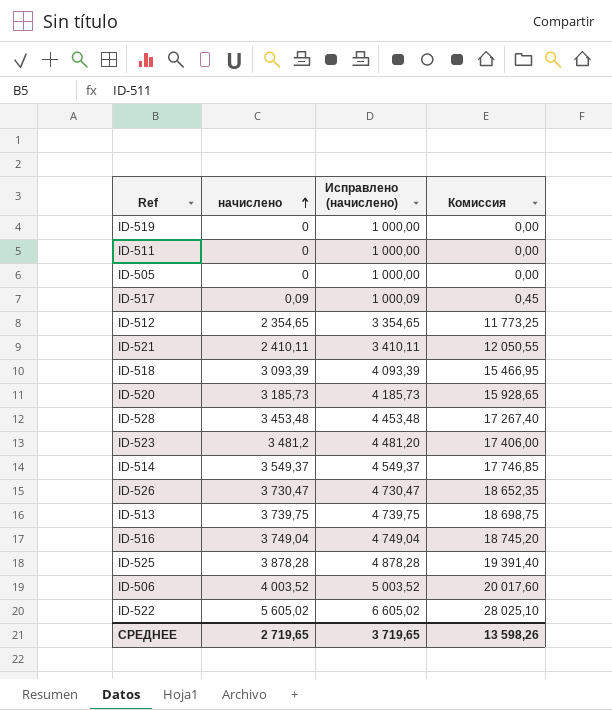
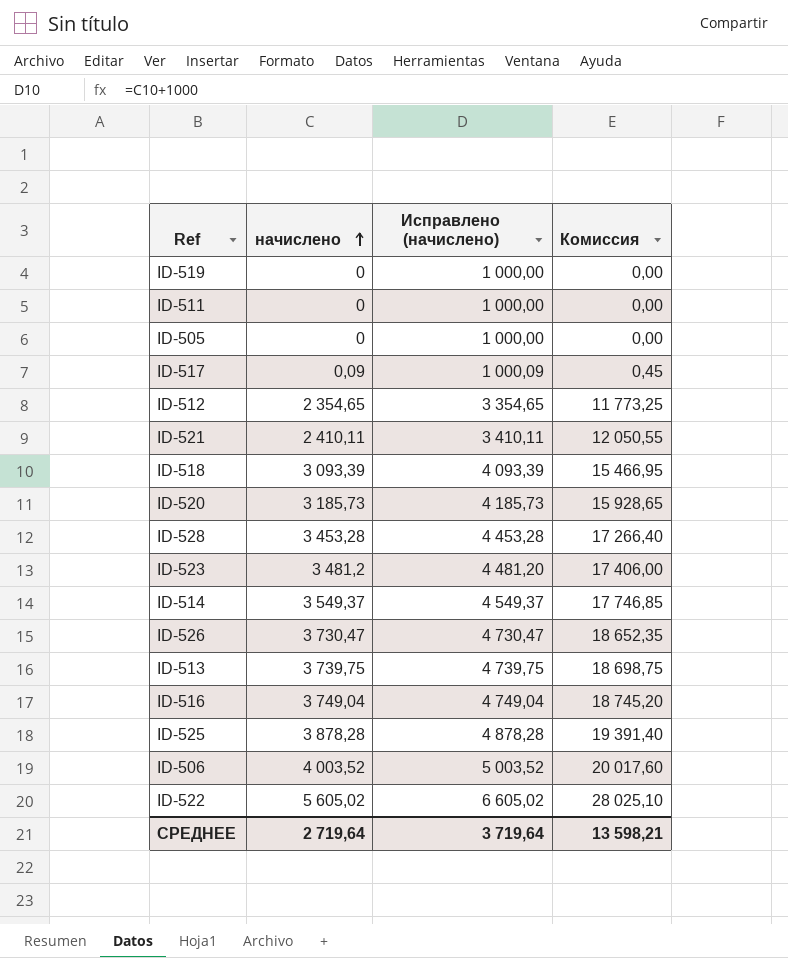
ID-528 | начислено: 3 453,48 -> 3 453,28
ID-528 | Исправлено (начислено): 4 453,48 -> 4 453,28
ID-528 | Комиссия: 17 267,40 -> 17 266,40
СРЕДНЕЕ | начислено: 2 719,65 -> 2 719,64
СРЕДНЕЕ | Исправлено (начислено): 3 719,65 -> 3 719,64
СРЕДНЕЕ | Комиссия: 13 598,26 -> 13 598,21

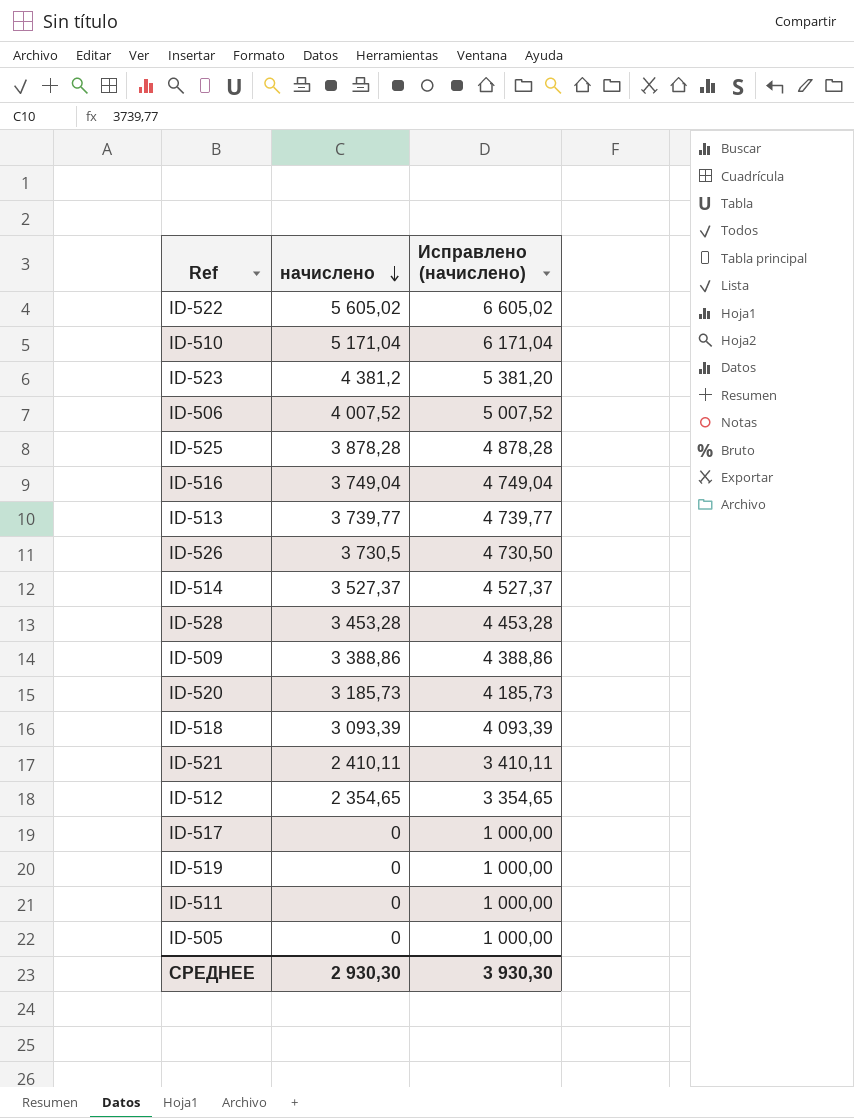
row order: начислено ascending -> начислено descending
column Комиссия | formula: [начислено] * 5 -> none
row ID-510: none -> 5 171,04 | 6 171,04
ID-523 | начислено: 3 481,2 -> 4 381,2
ID-523 | Исправлено (начислено): 4 481,20 -> 5 381,20
ID-506 | начислено: 4 003,52 -> 4 007,52
ID-506 | Исправлено (начислено): 5 003,52 -> 5 007,52
ID-513 | начислено: 3 739,75 -> 3 739,77
ID-513 | Исправлено (начислено): 4 739,75 -> 4 739,77
ID-526 | начислено: 3 730,47 -> 3 730,5
ID-526 | Исправлено (начислено): 4 730,47 -> 4 730,50
ID-514 | начислено: 3 549,37 -> 3 527,37
ID-514 | Исправлено (начислено): 4 549,37 -> 4 527,37
row ID-509: none -> 3 388,86 | 4 388,86
ID-517 | начислено: 0,09 -> 0
ID-517 | Исправлено (начислено): 1 000,09 -> 1 000,00
СРЕДНЕЕ | начислено: 2 719,64 -> 2 930,30
СРЕДНЕЕ | Исправлено (начислено): 3 719,64 -> 3 930,30

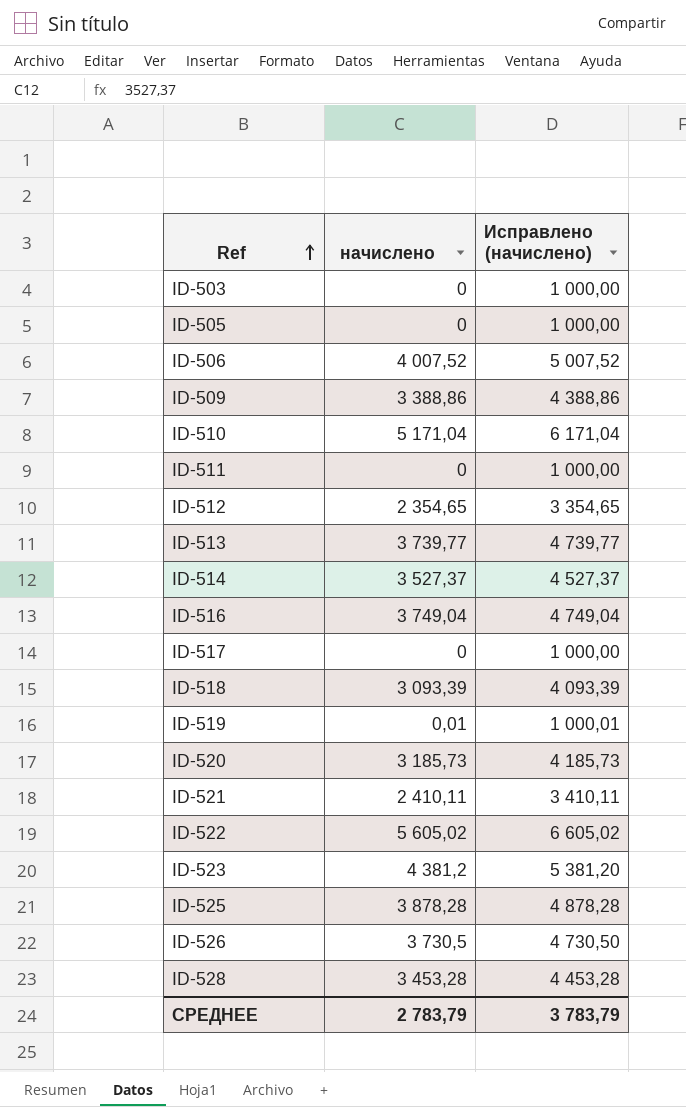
row order: начислено descending -> Ref ascending
row ID-503: none -> 0 | 1 000,00
ID-519 | начислено: 0 -> 0,01
ID-519 | Исправлено (начислено): 1 000,00 -> 1 000,01
СРЕДНЕЕ | начислено: 2 930,30 -> 2 783,79
СРЕДНЕЕ | Исправлено (начислено): 3 930,30 -> 3 783,79

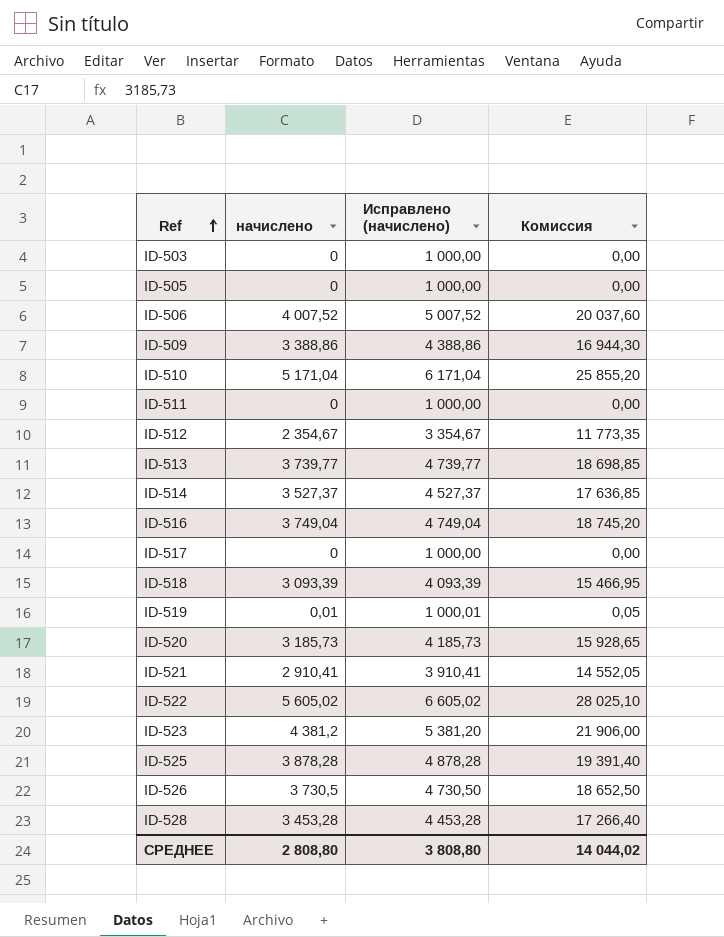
column Комиссия | formula: none -> [начислено] * 5
ID-512 | начислено: 2 354,65 -> 2 354,67
ID-512 | Исправлено (начислено): 3 354,65 -> 3 354,67
ID-521 | начислено: 2 410,11 -> 2 910,41
ID-521 | Исправлено (начислено): 3 410,11 -> 3 910,41
СРЕДНЕЕ | начислено: 2 783,79 -> 2 808,80
СРЕДНЕЕ | Исправлено (начислено): 3 783,79 -> 3 808,80

